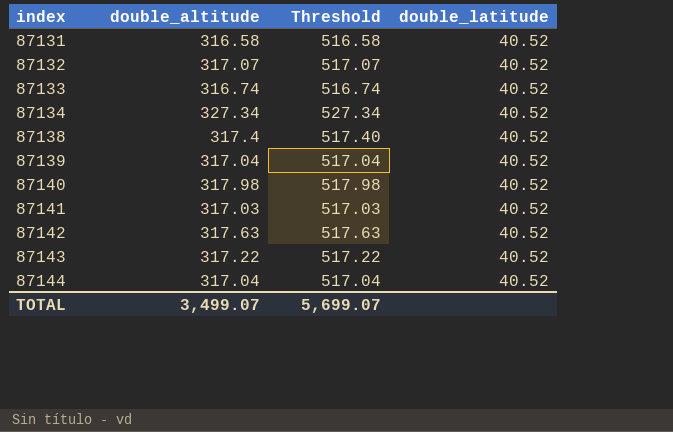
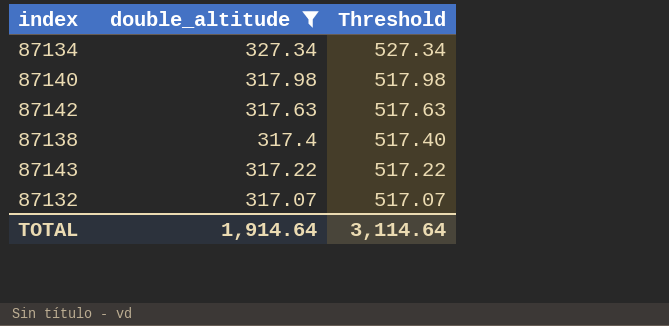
filter: none -> double_altitude >= 317.07
row order: index ascending -> double_altitude descending
column double_latitude | position: 4 -> none
TOTAL | double_altitude: 3,499.07 -> 1,914.64
TOTAL | Threshold: 5,699.07 -> 3,114.64

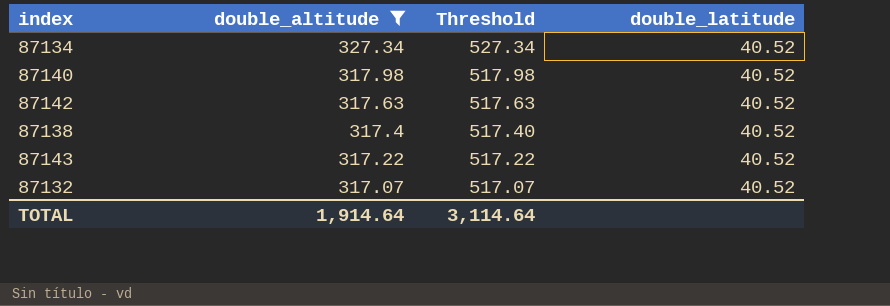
column double_latitude | position: none -> 4

